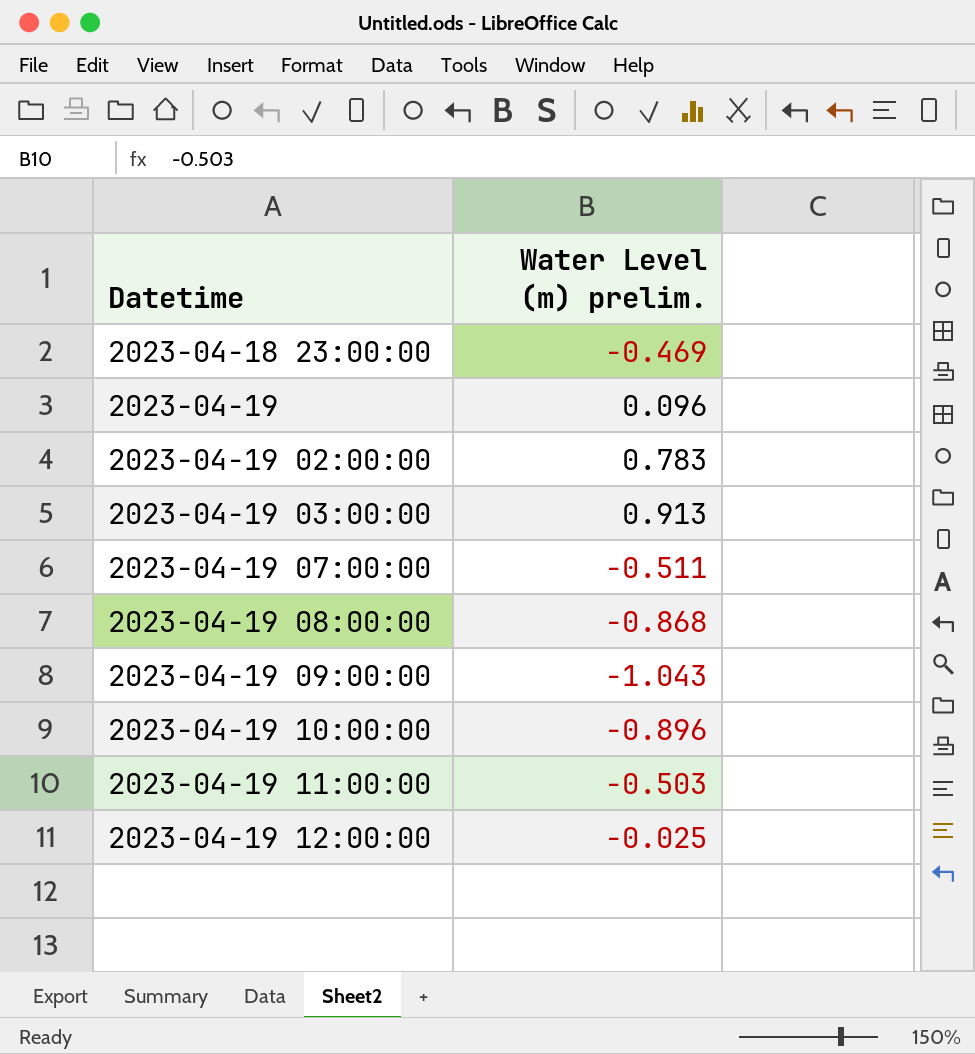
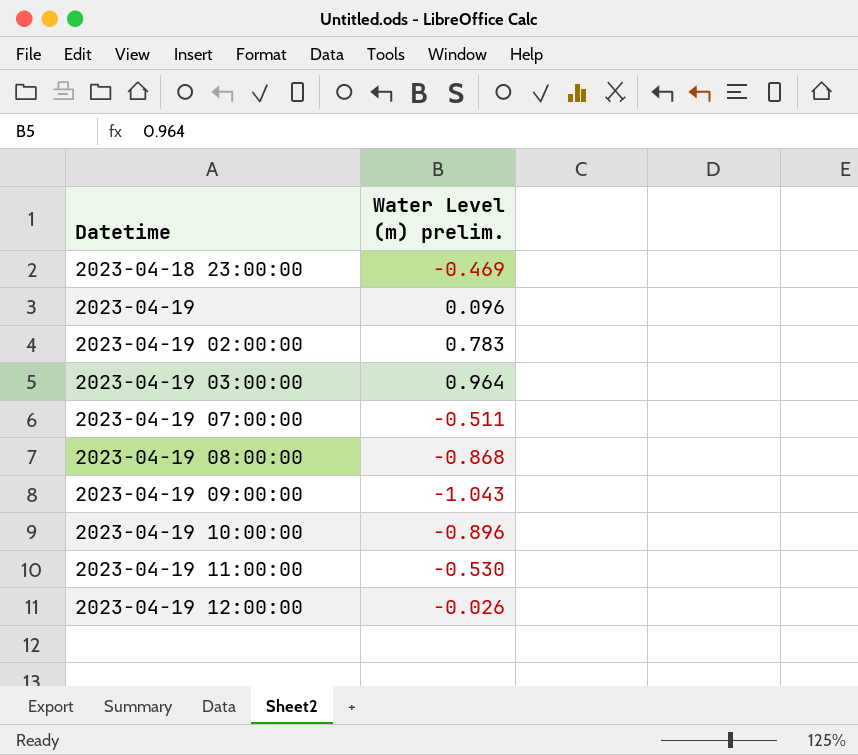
2023-04-19 03:00:00 | Water Level (m) prelim.: 0.913 -> 0.964
2023-04-19 11:00:00 | Water Level (m) prelim.: -0.503 -> -0.530
2023-04-19 12:00:00 | Water Level (m) prelim.: -0.025 -> -0.026

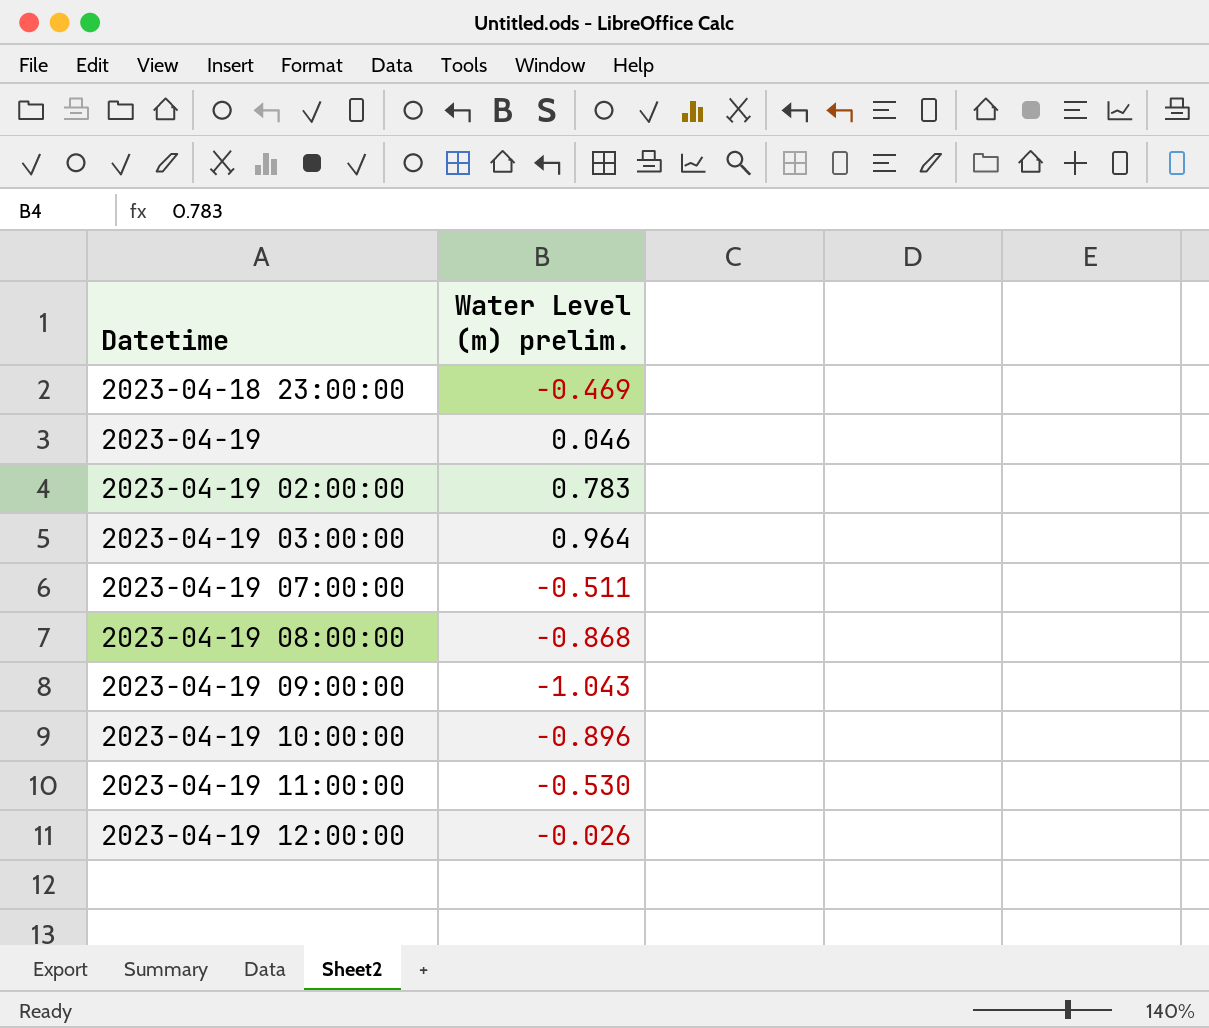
2023-04-19 | Water Level (m) prelim.: 0.096 -> 0.046

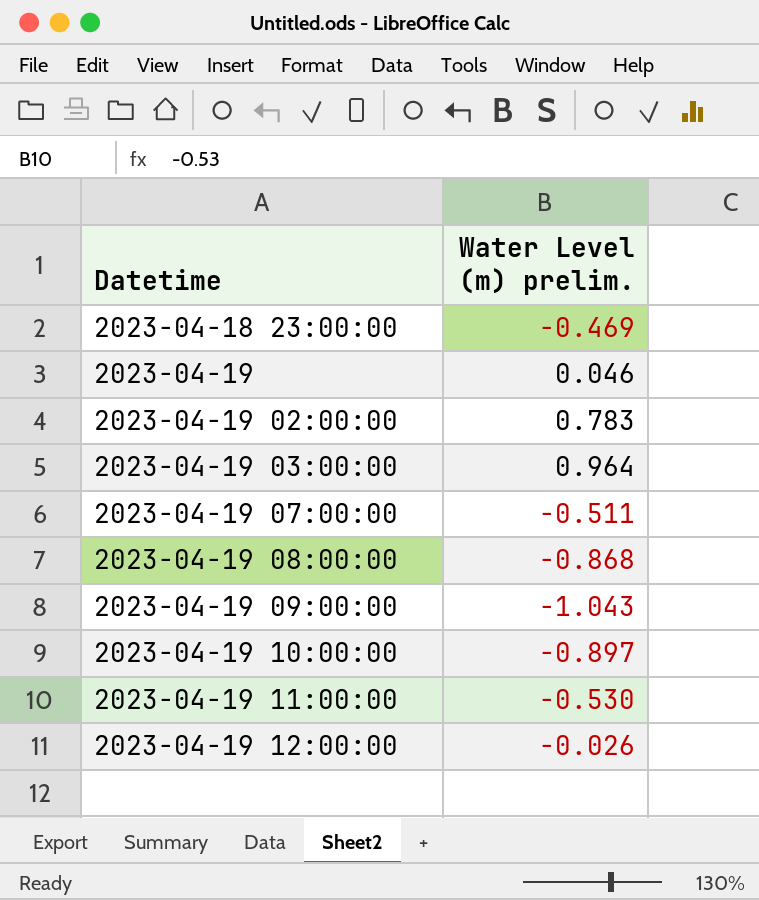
2023-04-19 10:00:00 | Water Level (m) prelim.: -0.896 -> -0.897

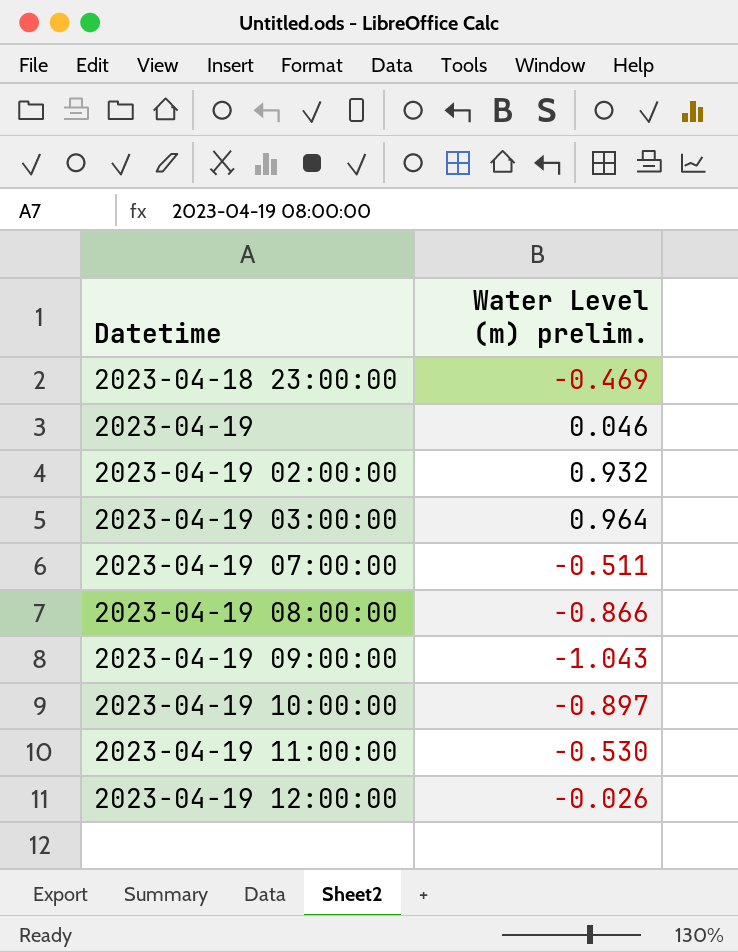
2023-04-19 02:00:00 | Water Level (m) prelim.: 0.783 -> 0.932
2023-04-19 08:00:00 | Water Level (m) prelim.: -0.868 -> -0.866

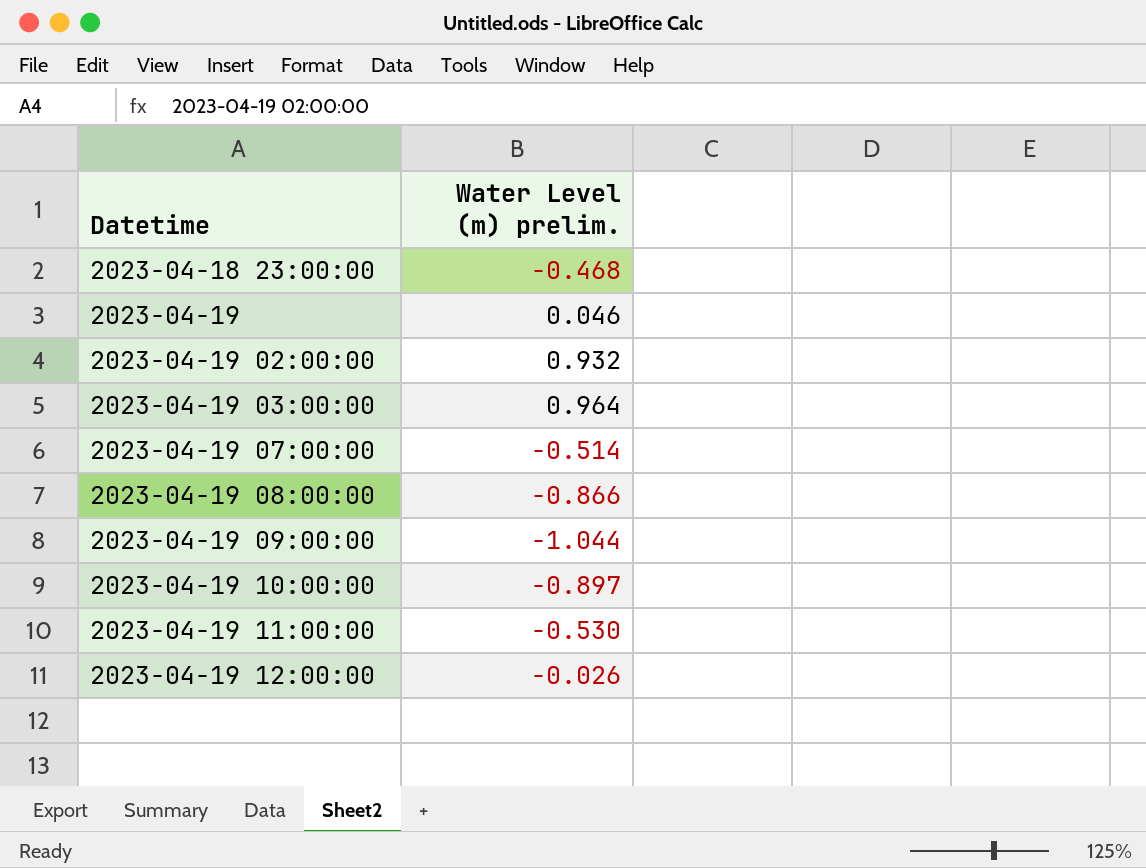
2023-04-18 23:00:00 | Water Level (m) prelim.: -0.469 -> -0.468
2023-04-19 07:00:00 | Water Level (m) prelim.: -0.511 -> -0.514
2023-04-19 09:00:00 | Water Level (m) prelim.: -1.043 -> -1.044

